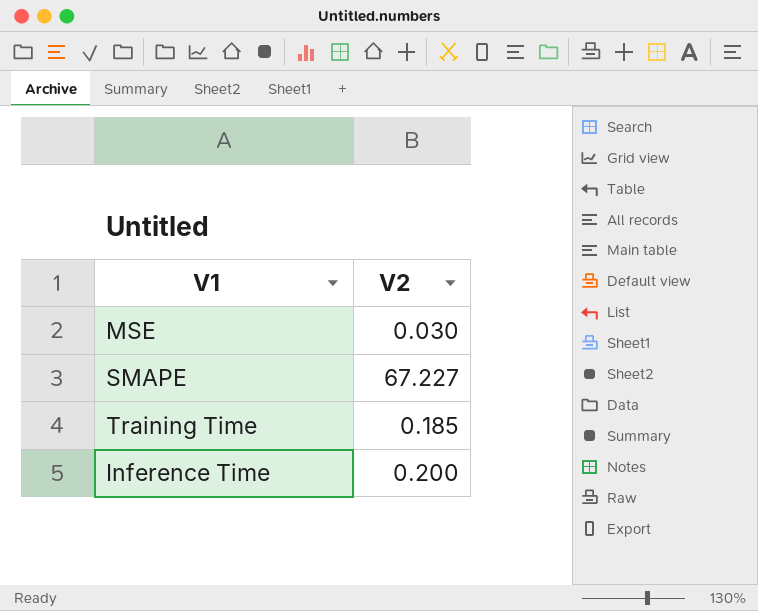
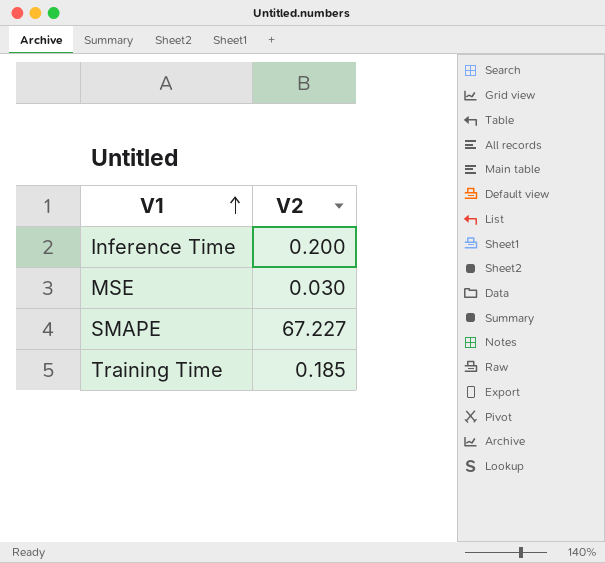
row order: none -> V1 ascending

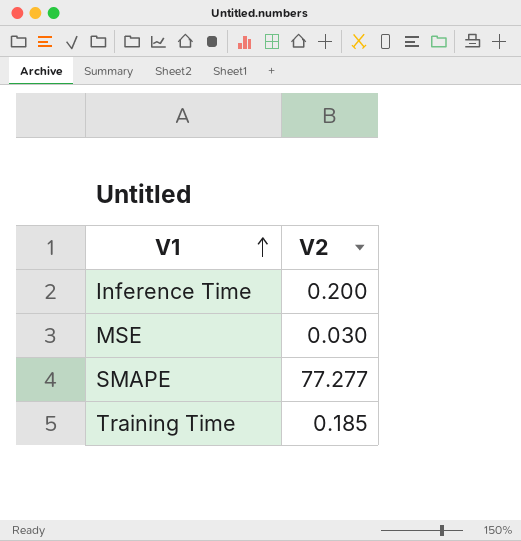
SMAPE | V2: 67.227 -> 77.277

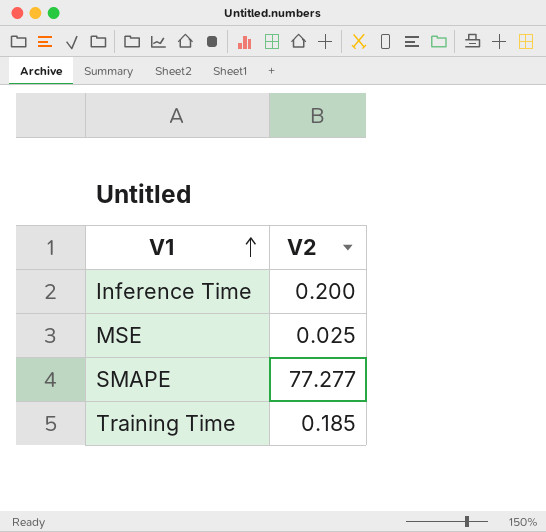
MSE | V2: 0.030 -> 0.025

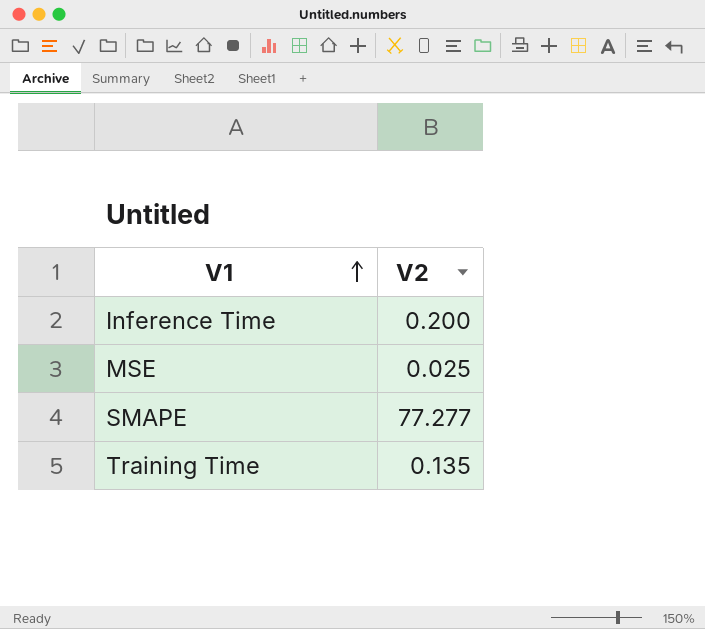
Training Time | V2: 0.185 -> 0.135

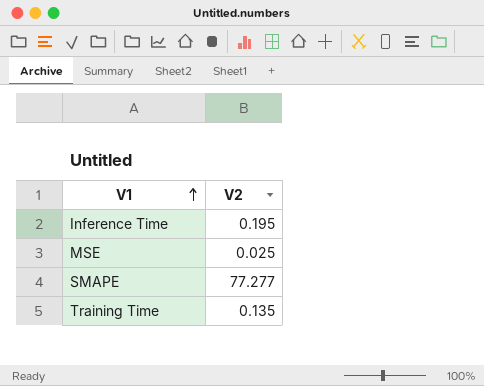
Inference Time | V2: 0.200 -> 0.195

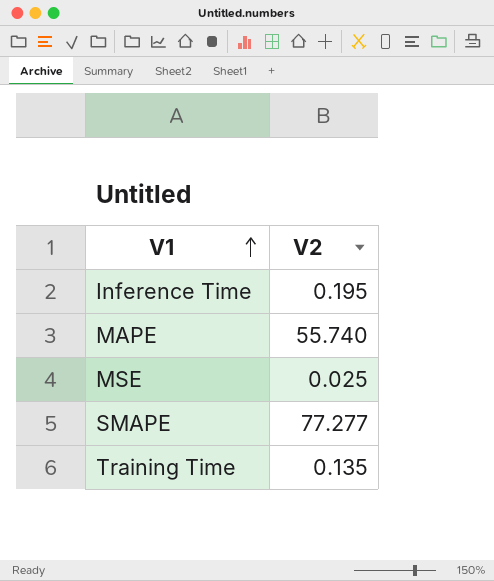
row MAPE: none -> 55.740

